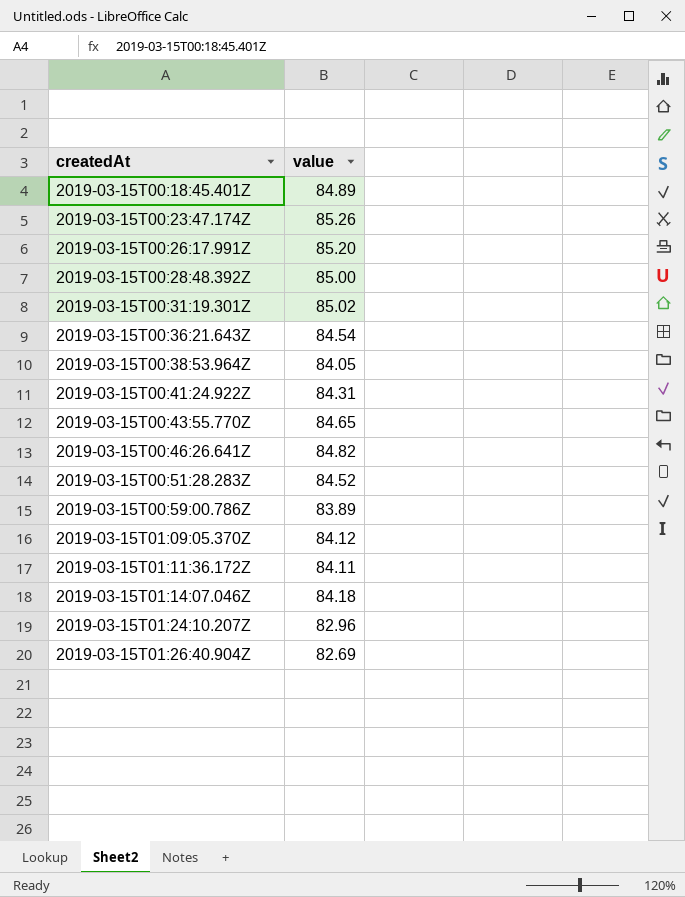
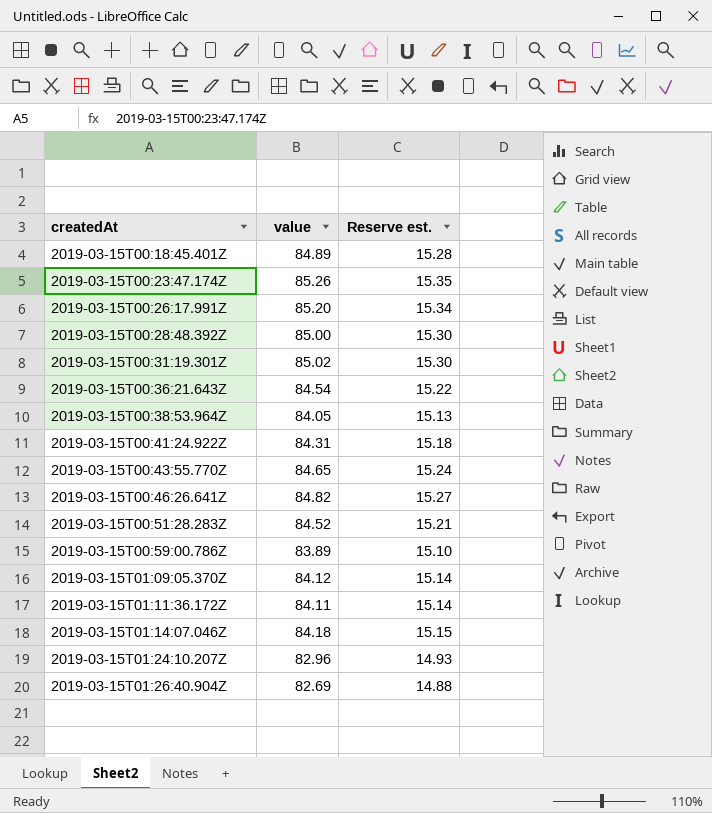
column Reserve est. | formula: none -> [value] * 0.18

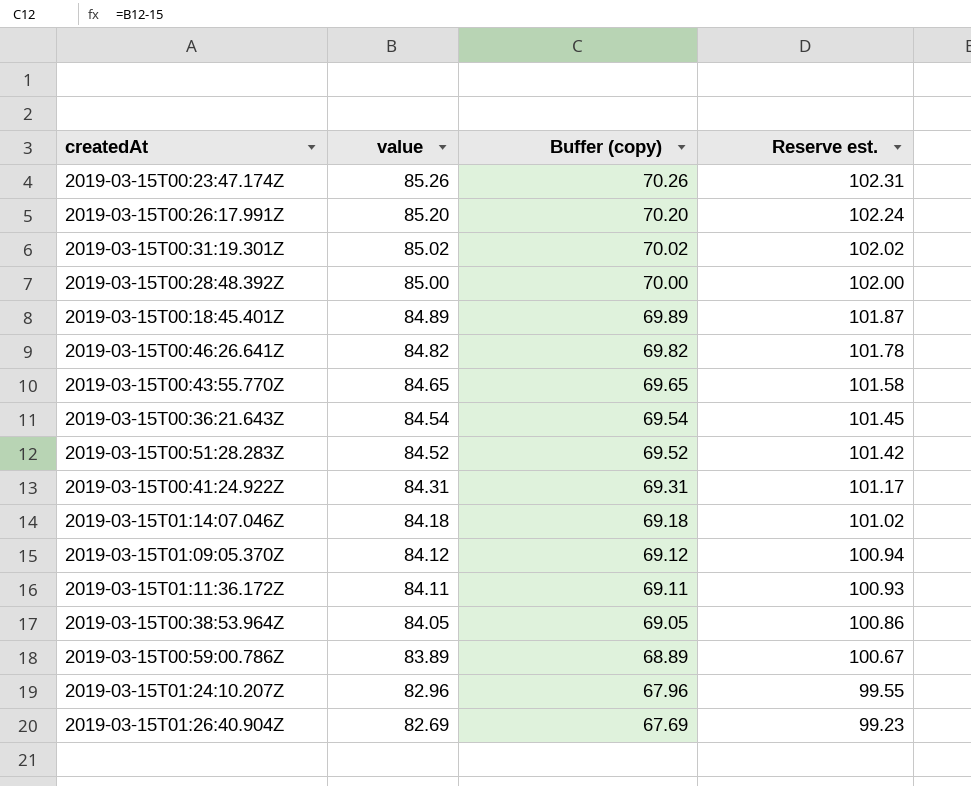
row order: createdAt ascending -> value descending
column Buffer (copy) | formula: none -> [value] - 15
column Reserve est. | formula: [value] * 0.18 -> [value] * 1.2

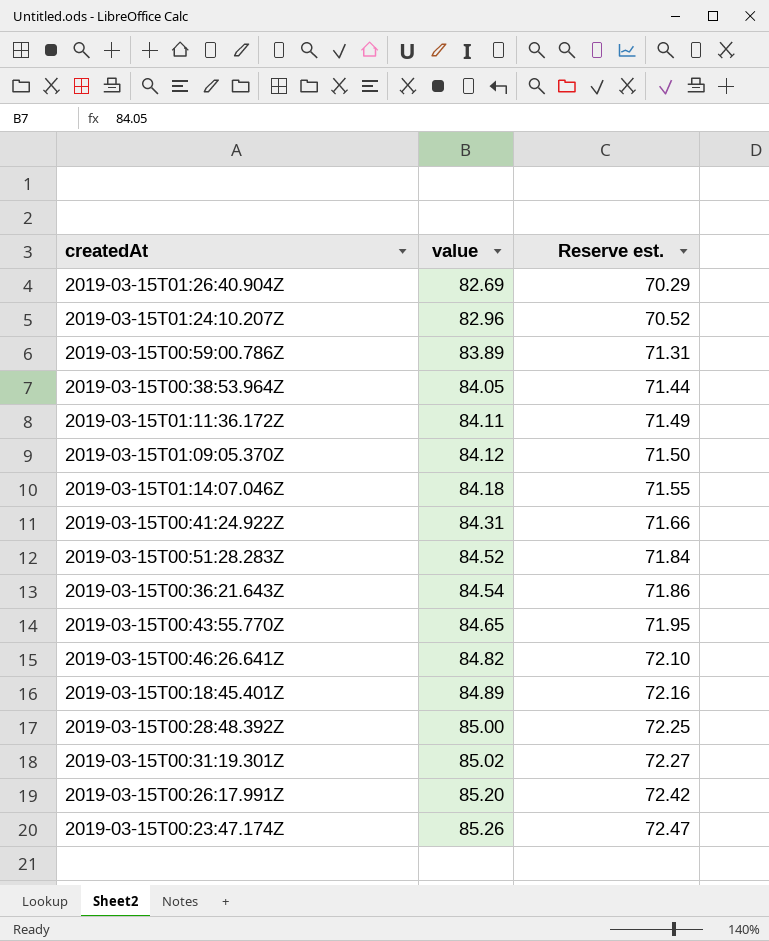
row order: value descending -> value ascending
column Buffer (copy) | formula: [value] - 15 -> none
column Reserve est. | formula: [value] * 1.2 -> [value] * 0.85

